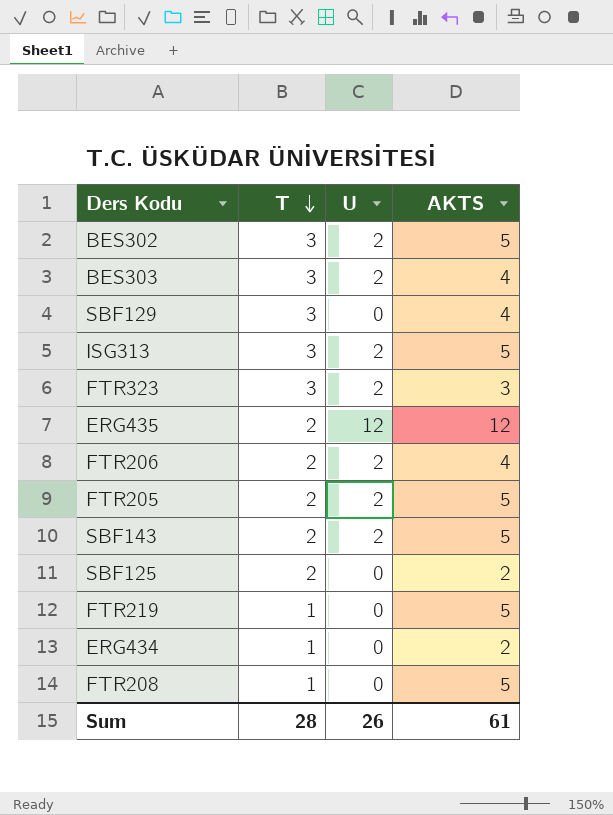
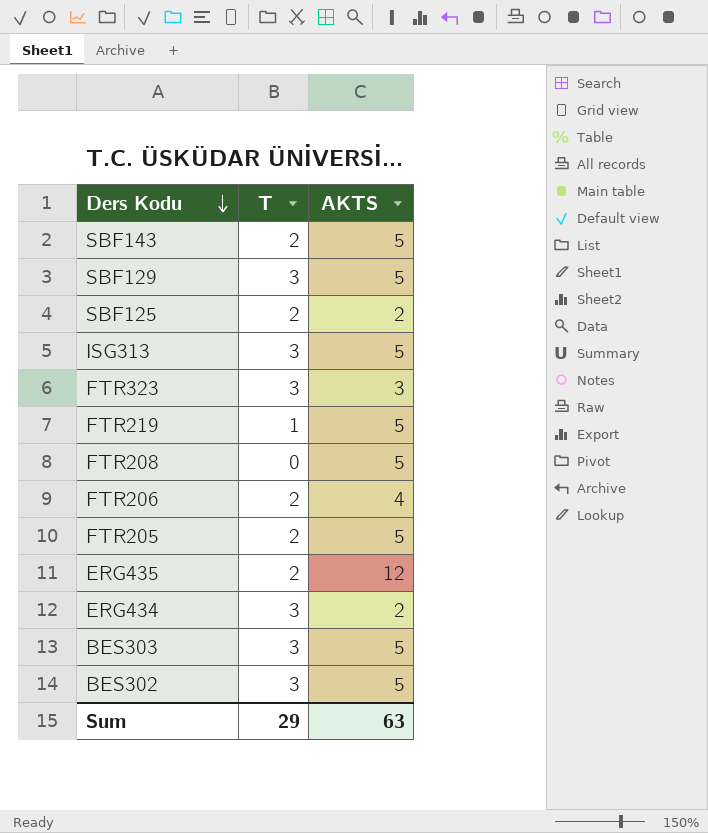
row order: T descending -> Ders Kodu descending
column U | position: 3 -> none
SBF129 | AKTS: 4 -> 5
FTR208 | T: 1 -> 0
ERG434 | T: 1 -> 3
BES303 | AKTS: 4 -> 5
Sum | T: 28 -> 29
Sum | AKTS: 61 -> 63

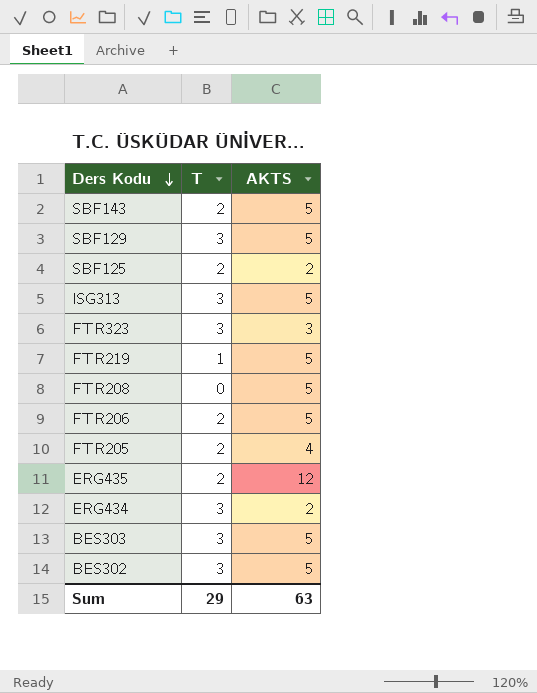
FTR206 | AKTS: 4 -> 5
FTR205 | AKTS: 5 -> 4

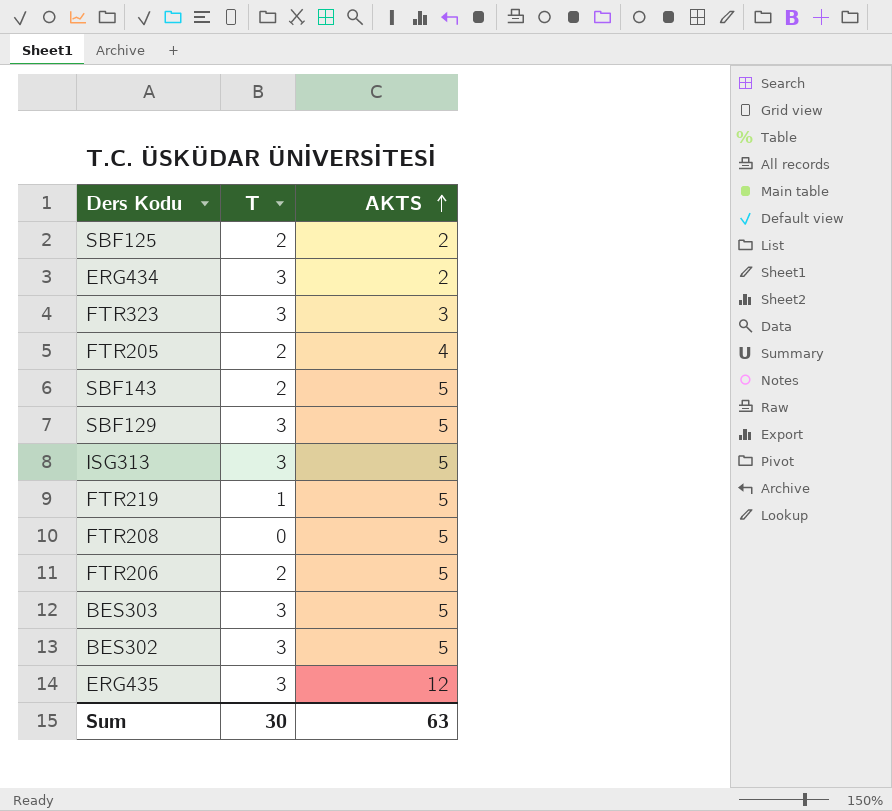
row order: Ders Kodu descending -> AKTS ascending
ERG435 | T: 2 -> 3
Sum | T: 29 -> 30

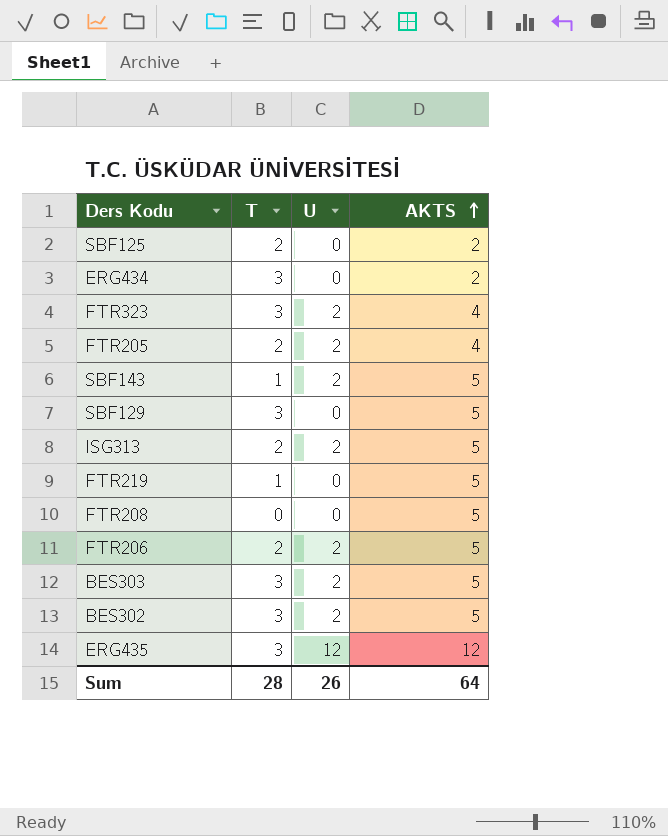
column U | position: none -> 3
FTR323 | AKTS: 3 -> 4
SBF143 | T: 2 -> 1
ISG313 | T: 3 -> 2
Sum | T: 30 -> 28
Sum | AKTS: 63 -> 64

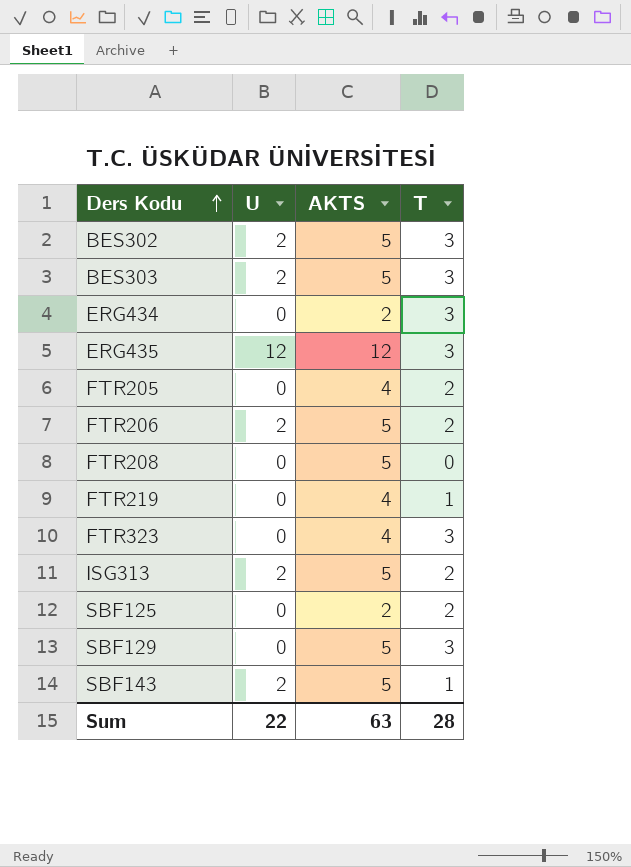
row order: AKTS ascending -> Ders Kodu ascending
column T | position: 2 -> 4
FTR205 | U: 2 -> 0
FTR219 | AKTS: 5 -> 4
FTR323 | U: 2 -> 0
Sum | U: 26 -> 22
Sum | AKTS: 64 -> 63

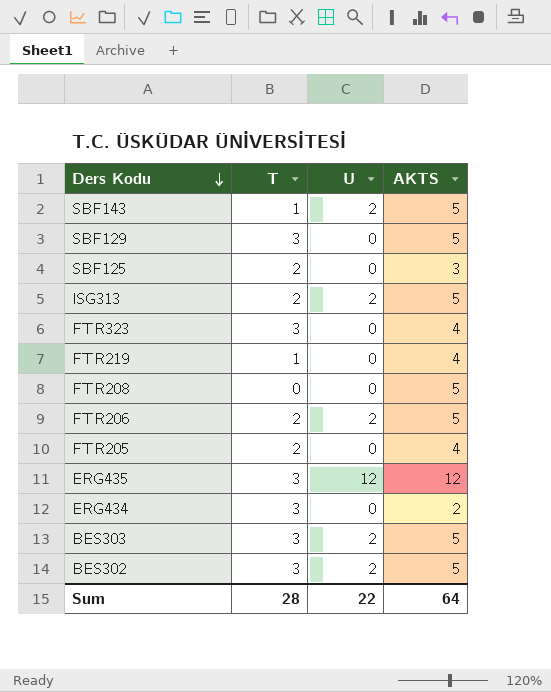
row order: Ders Kodu ascending -> Ders Kodu descending
column T | position: 4 -> 2
SBF125 | AKTS: 2 -> 3
Sum | AKTS: 63 -> 64

